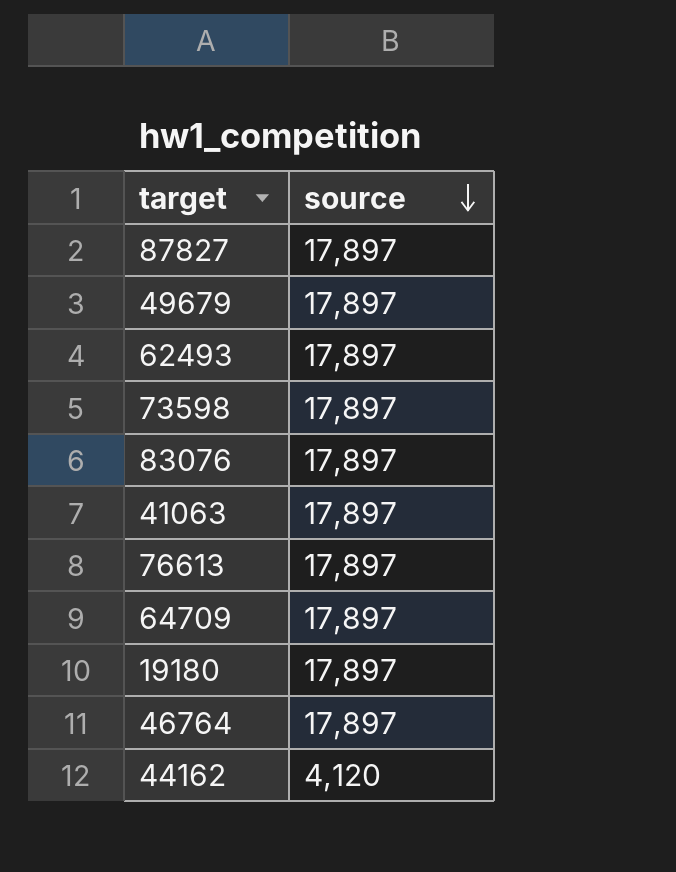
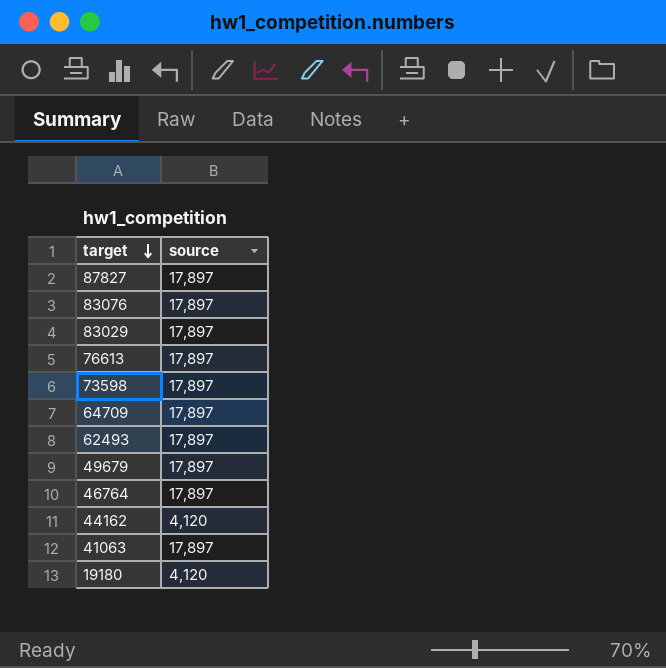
row order: source descending -> target descending
row 83029: none -> 17,897
19180 | source: 17,897 -> 4,120

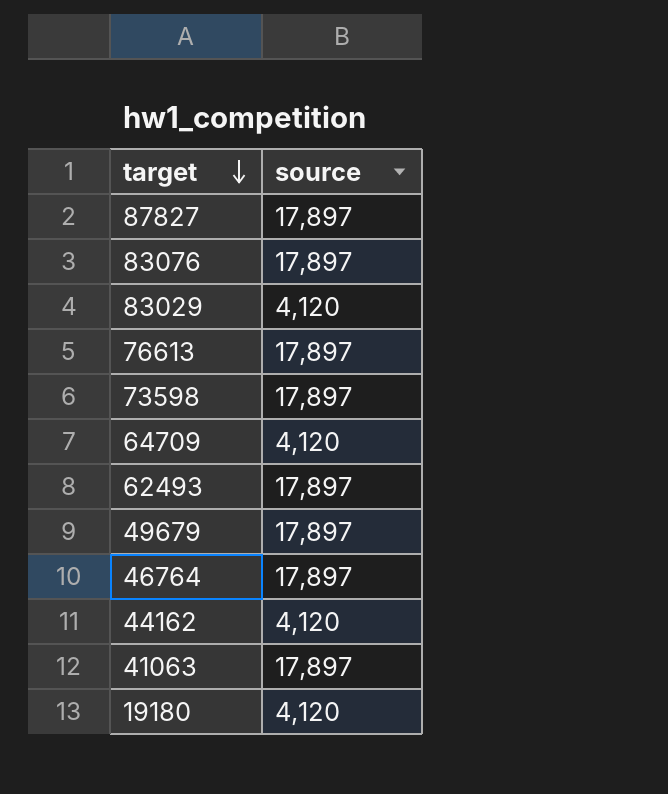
83029 | source: 17,897 -> 4,120
64709 | source: 17,897 -> 4,120

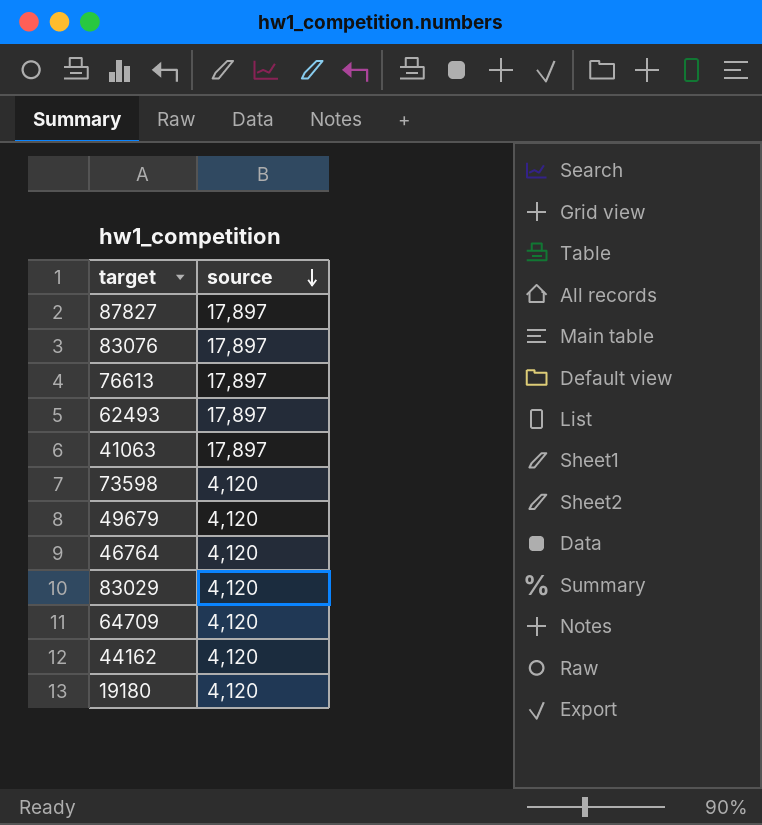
row order: target descending -> source descending
73598 | source: 17,897 -> 4,120
49679 | source: 17,897 -> 4,120
46764 | source: 17,897 -> 4,120

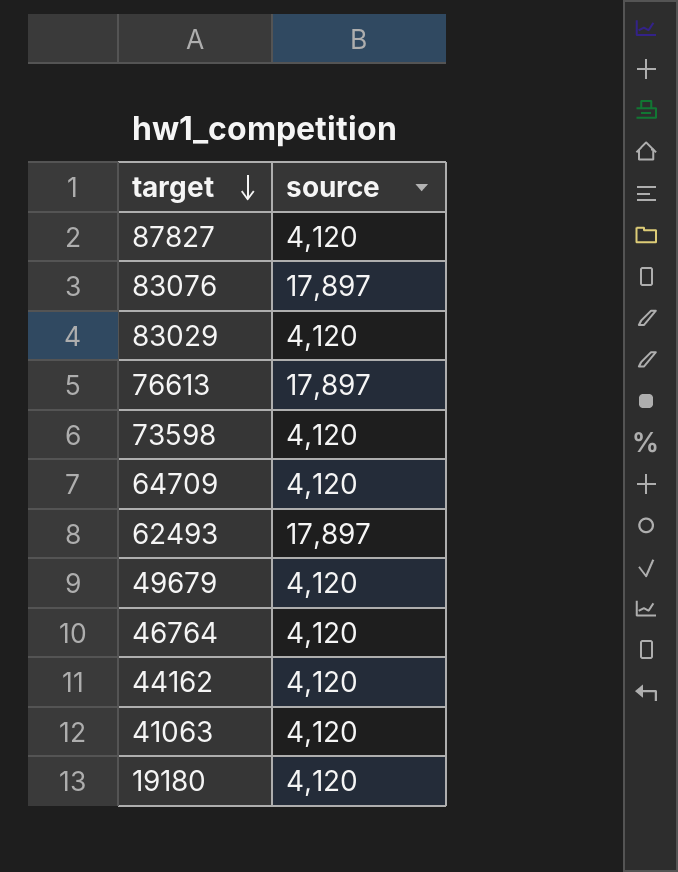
row order: source descending -> target descending
87827 | source: 17,897 -> 4,120
41063 | source: 17,897 -> 4,120

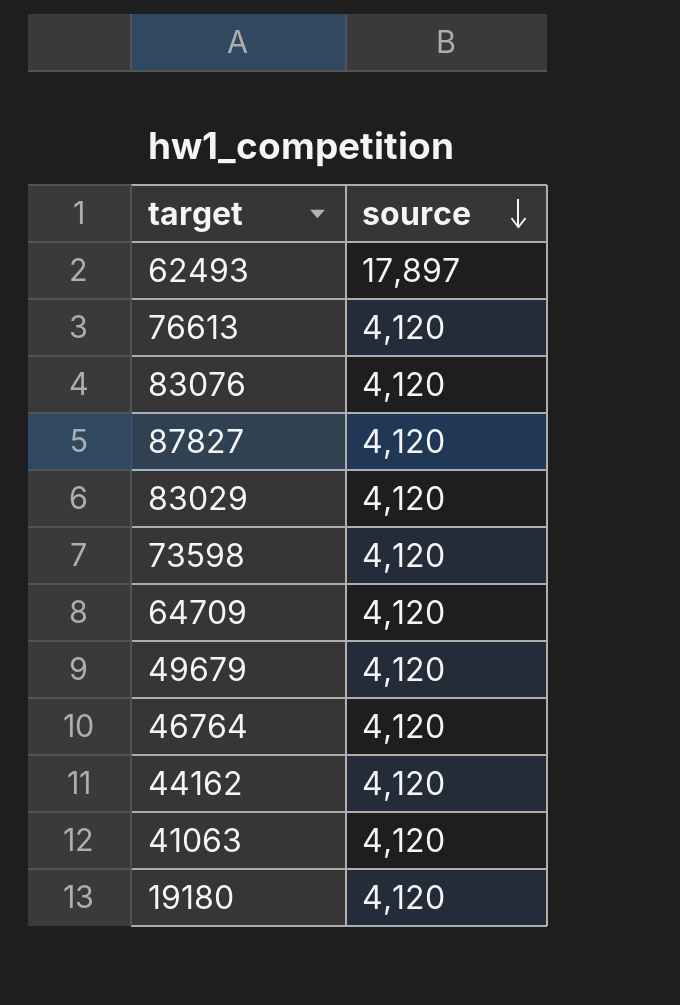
row order: target descending -> source descending
76613 | source: 17,897 -> 4,120
83076 | source: 17,897 -> 4,120

